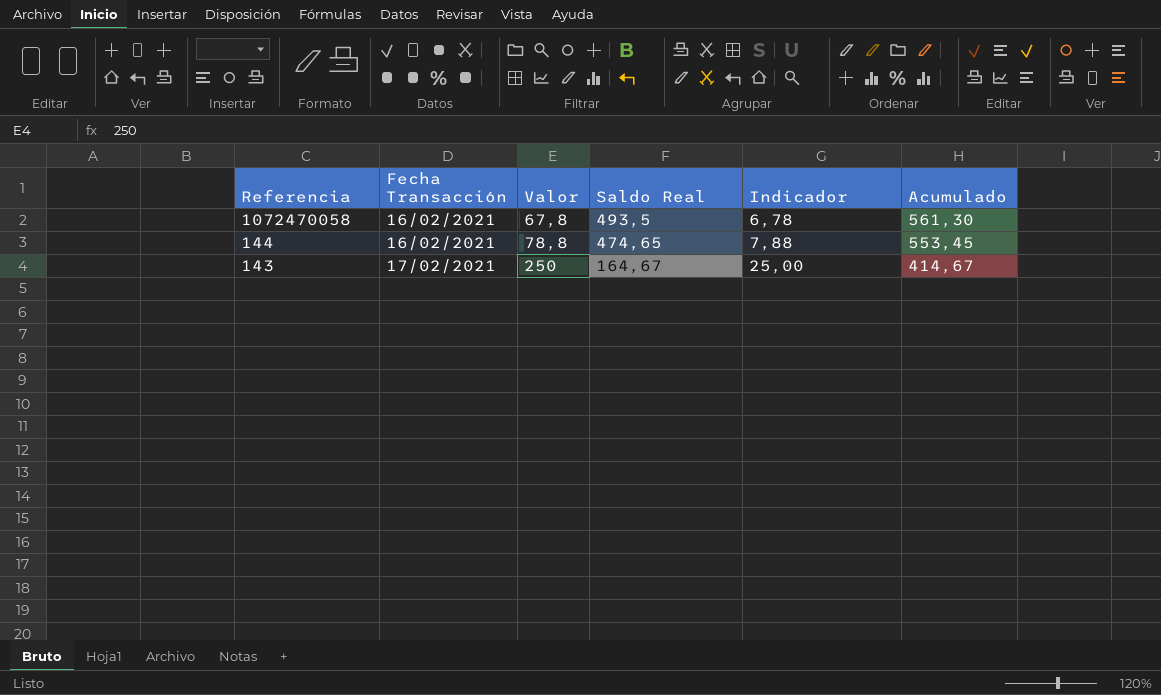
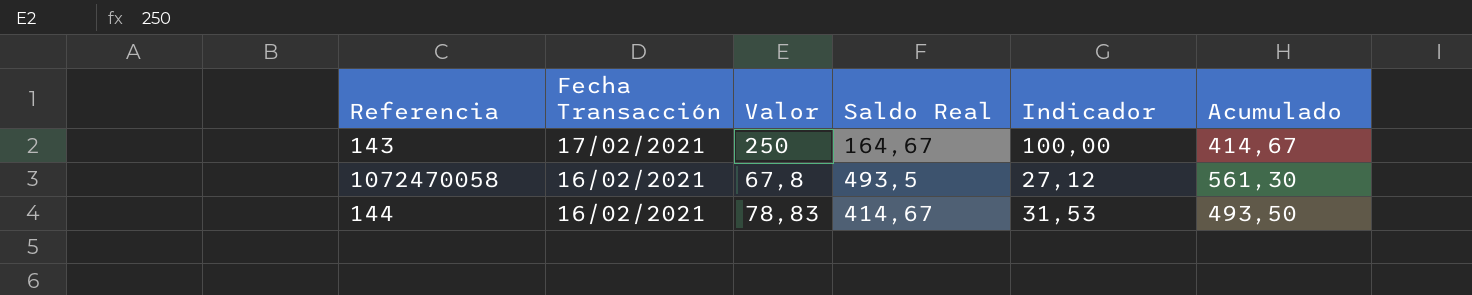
row order: Referencia descending -> Fecha Transacción descending
column Indicador | formula: [Valor] * 0,1 -> [Valor] * 0,4
144 | Valor: 78,8 -> 78,83
144 | Saldo Real: 474,65 -> 414,67
144 | Acumulado: 553,45 -> 493,50

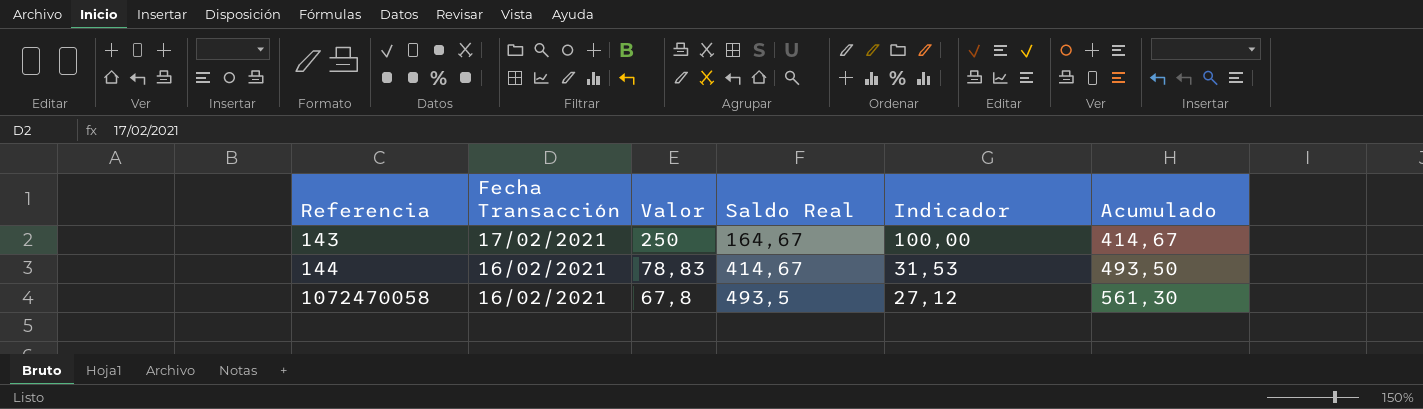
row order: Fecha Transacción descending -> Referencia ascending

